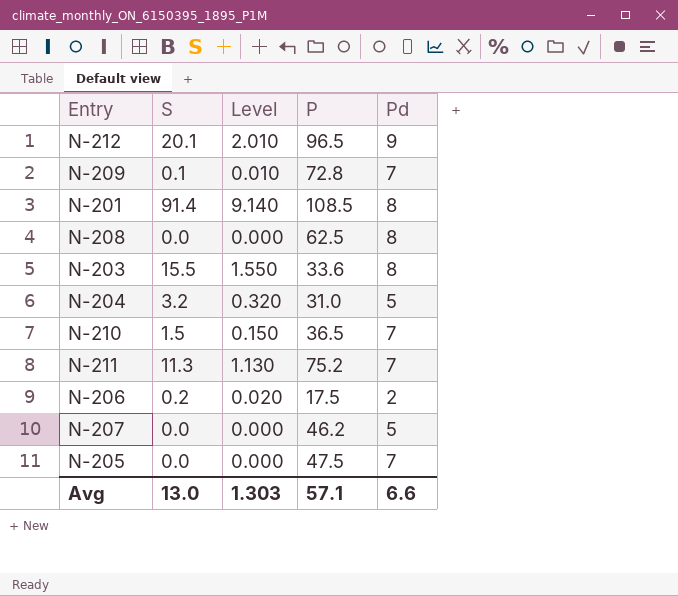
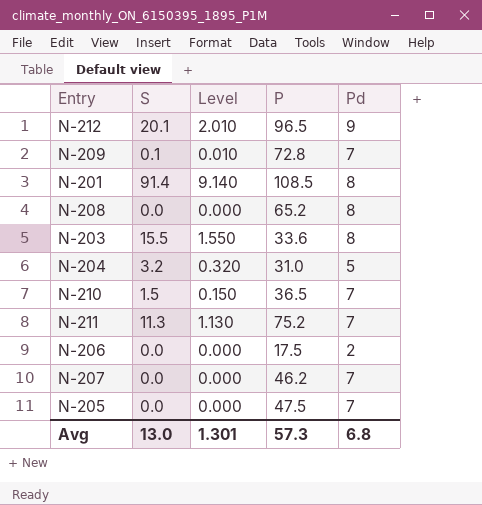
N-208 | P: 62.5 -> 65.2
N-206 | S: 0.2 -> 0.0
N-206 | Level: 0.020 -> 0.000
N-207 | Pd: 5 -> 7
Avg | Level: 1.303 -> 1.301
Avg | P: 57.1 -> 57.3
Avg | Pd: 6.6 -> 6.8

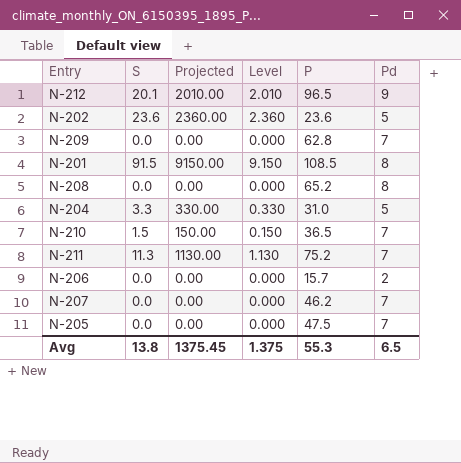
column Projected | formula: none -> [S] * 100
row N-203: 15.5 | 1.550 | 33.6 | 8 -> none
row N-202: none -> 23.6 | 2360.00 | 2.360 | 23.6 | 5
N-209 | S: 0.1 -> 0.0
N-209 | Level: 0.010 -> 0.000
N-209 | P: 72.8 -> 62.8
N-201 | S: 91.4 -> 91.5
N-201 | Level: 9.140 -> 9.150
N-204 | S: 3.2 -> 3.3
N-204 | Level: 0.320 -> 0.330
N-206 | P: 17.5 -> 15.7
Avg | S: 13.0 -> 13.8
Avg | Level: 1.301 -> 1.375
Avg | P: 57.3 -> 55.3
Avg | Pd: 6.8 -> 6.5

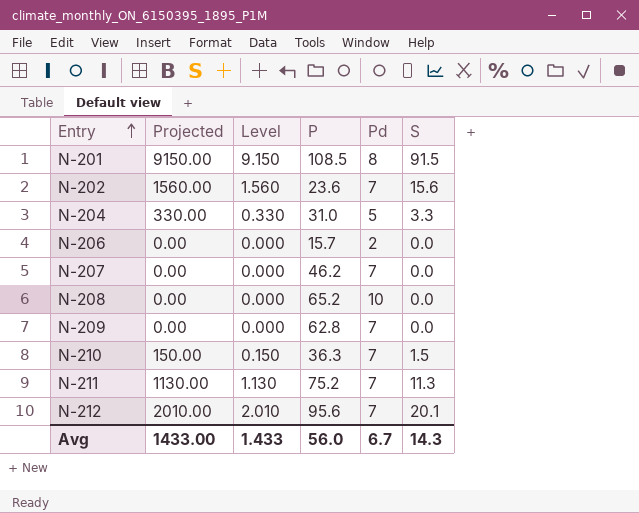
row order: none -> Entry ascending
column S | position: 2 -> 6
row N-205: 0.0 | 0.00 | 0.000 | 47.5 | 7 -> none
N-202 | Projected: 2360.00 -> 1560.00
N-202 | Level: 2.360 -> 1.560
N-202 | Pd: 5 -> 7
N-202 | S: 23.6 -> 15.6
N-208 | Pd: 8 -> 10
N-210 | P: 36.5 -> 36.3
N-212 | P: 96.5 -> 95.6
N-212 | Pd: 9 -> 7
Avg | Projected: 1375.45 -> 1433.00
Avg | Level: 1.375 -> 1.433
Avg | P: 55.3 -> 56.0
Avg | Pd: 6.5 -> 6.7
Avg | S: 13.8 -> 14.3

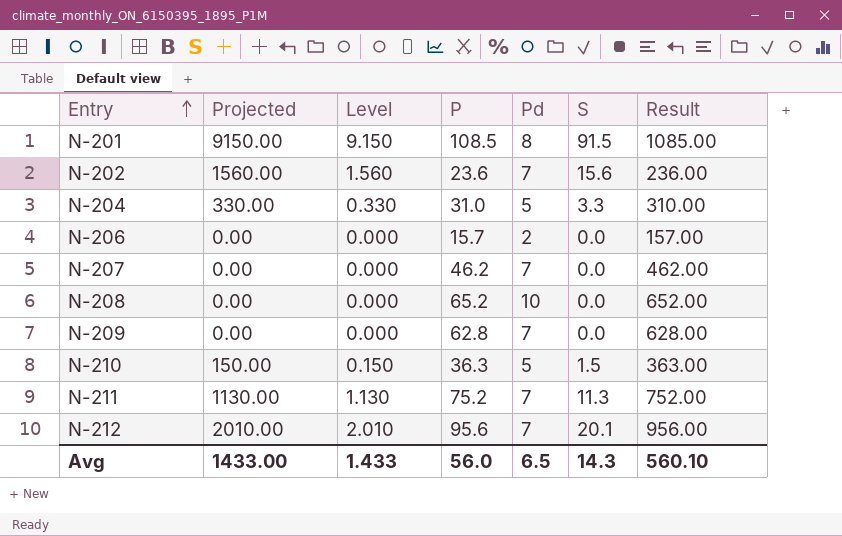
column Result | formula: none -> [P] * 10
N-210 | Pd: 7 -> 5
Avg | Pd: 6.7 -> 6.5

